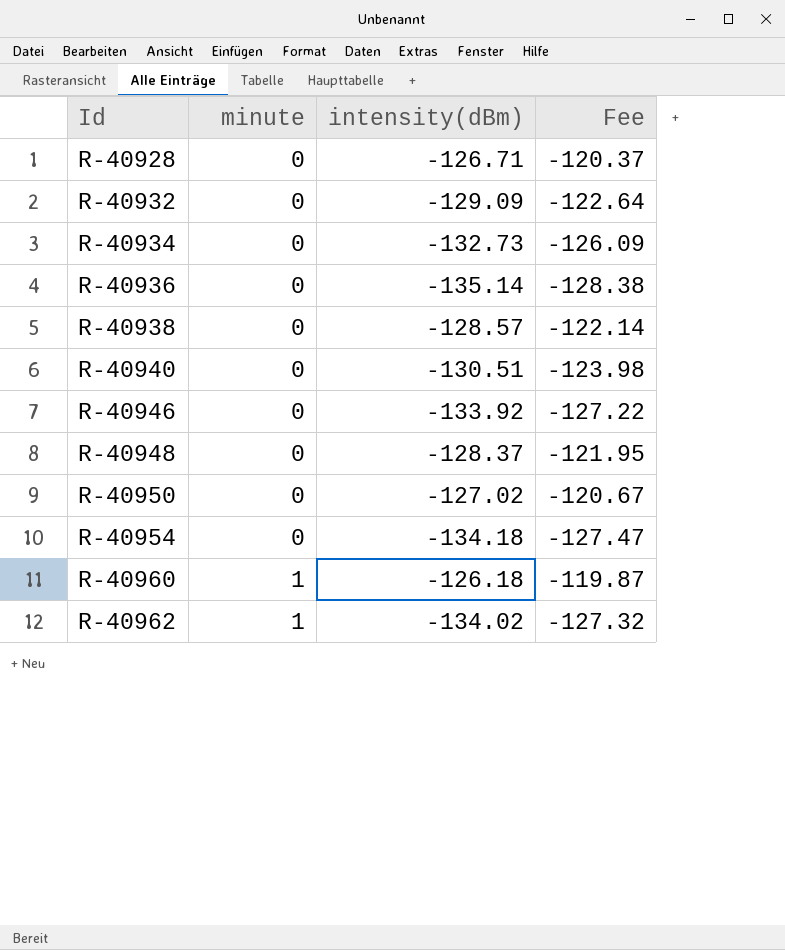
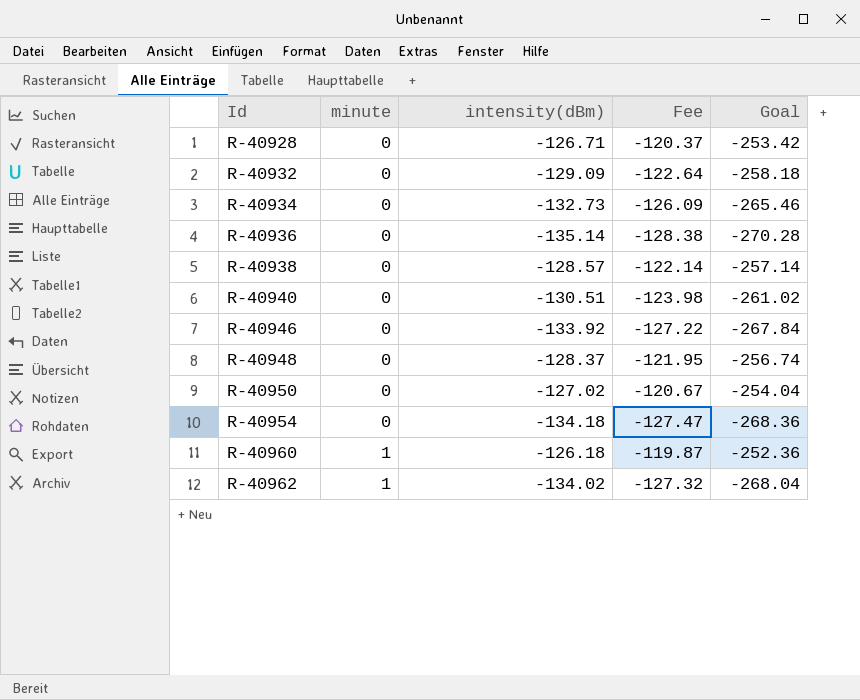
column Goal | formula: none -> [intensity(dBm)] * 2

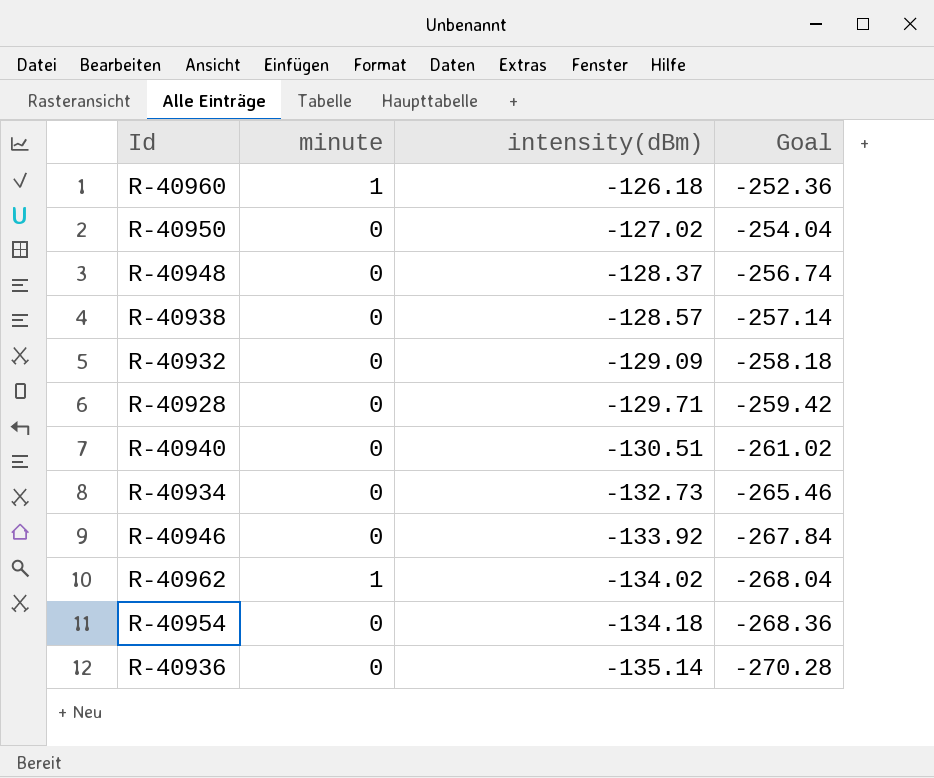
row order: Id ascending -> intensity(dBm) descending
column Fee | formula: [intensity(dBm)] * 0.95 -> none
R-40928 | intensity(dBm): -126.71 -> -129.71
R-40928 | Goal: -253.42 -> -259.42

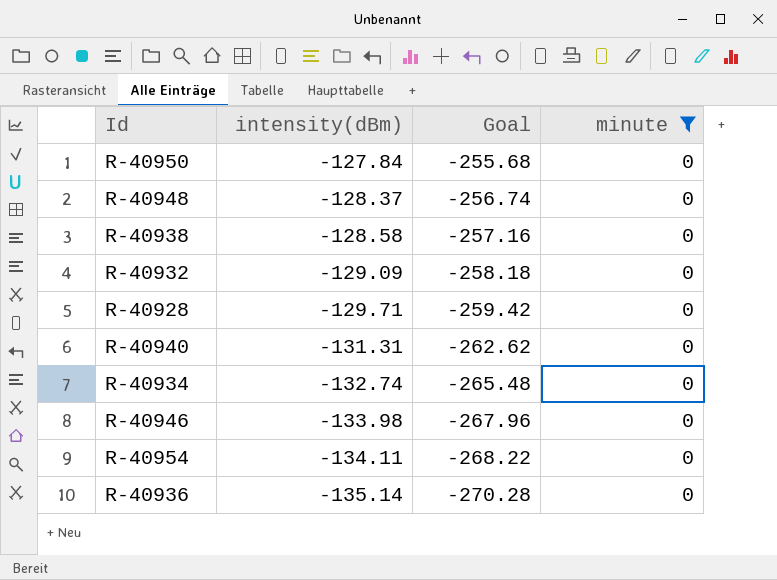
filter: none -> minute = 0
column minute | position: 2 -> 4
R-40950 | intensity(dBm): -127.02 -> -127.84
R-40950 | Goal: -254.04 -> -255.68
R-40938 | intensity(dBm): -128.57 -> -128.58
R-40938 | Goal: -257.14 -> -257.16
R-40940 | intensity(dBm): -130.51 -> -131.31
R-40940 | Goal: -261.02 -> -262.62
R-40934 | intensity(dBm): -132.73 -> -132.74
R-40934 | Goal: -265.46 -> -265.48
R-40946 | intensity(dBm): -133.92 -> -133.98
R-40946 | Goal: -267.84 -> -267.96
R-40954 | intensity(dBm): -134.18 -> -134.11
R-40954 | Goal: -268.36 -> -268.22

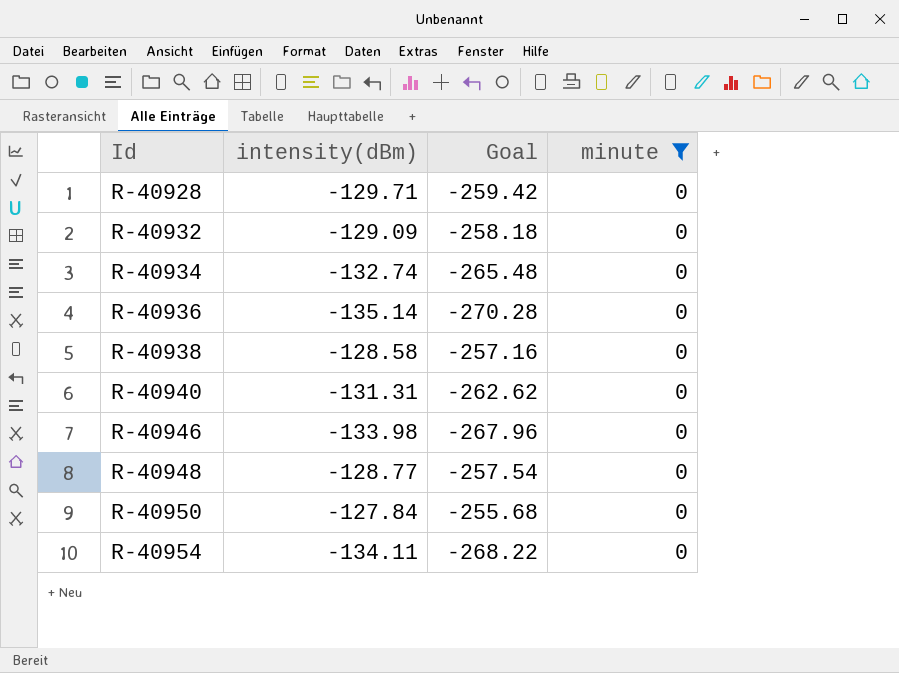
row order: intensity(dBm) descending -> Id ascending
R-40948 | intensity(dBm): -128.37 -> -128.77
R-40948 | Goal: -256.74 -> -257.54

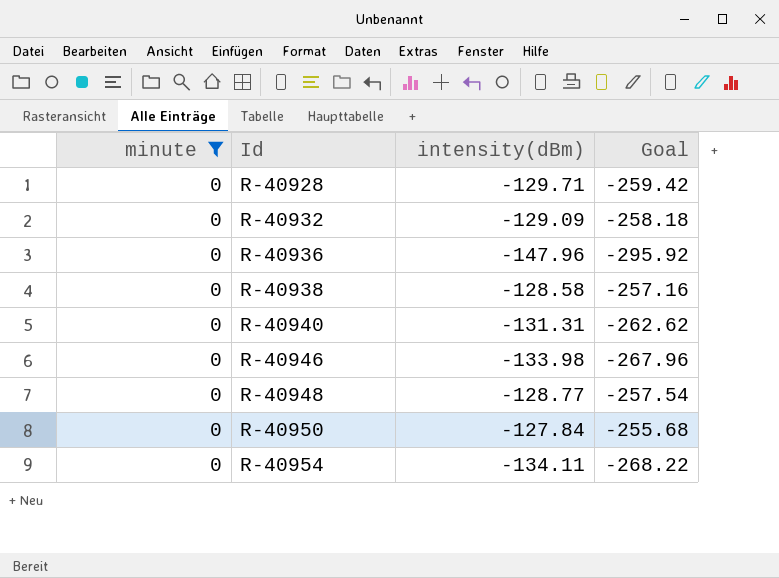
column minute | position: 4 -> 1
row R-40934: -132.74 | -265.48 | 0 -> none
R-40936 | intensity(dBm): -135.14 -> -147.96
R-40936 | Goal: -270.28 -> -295.92

